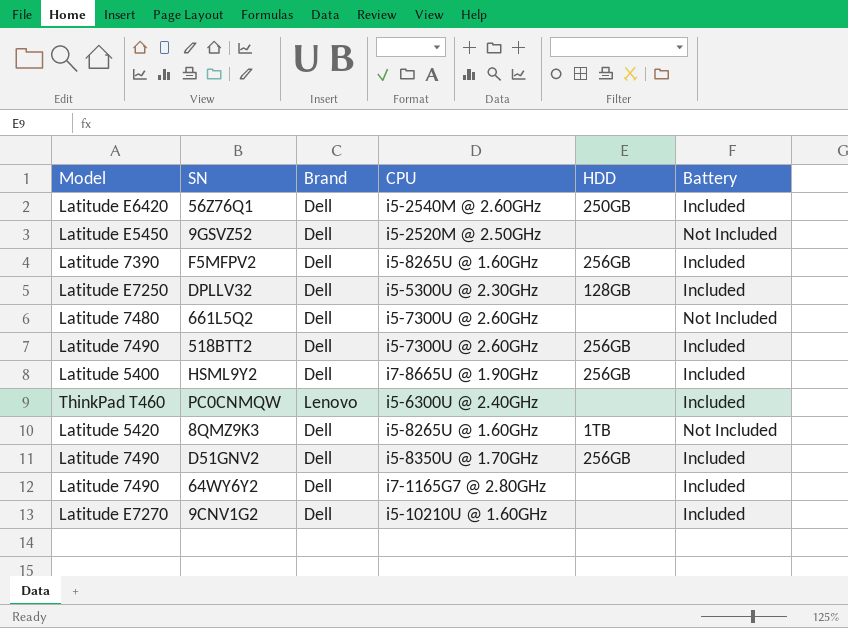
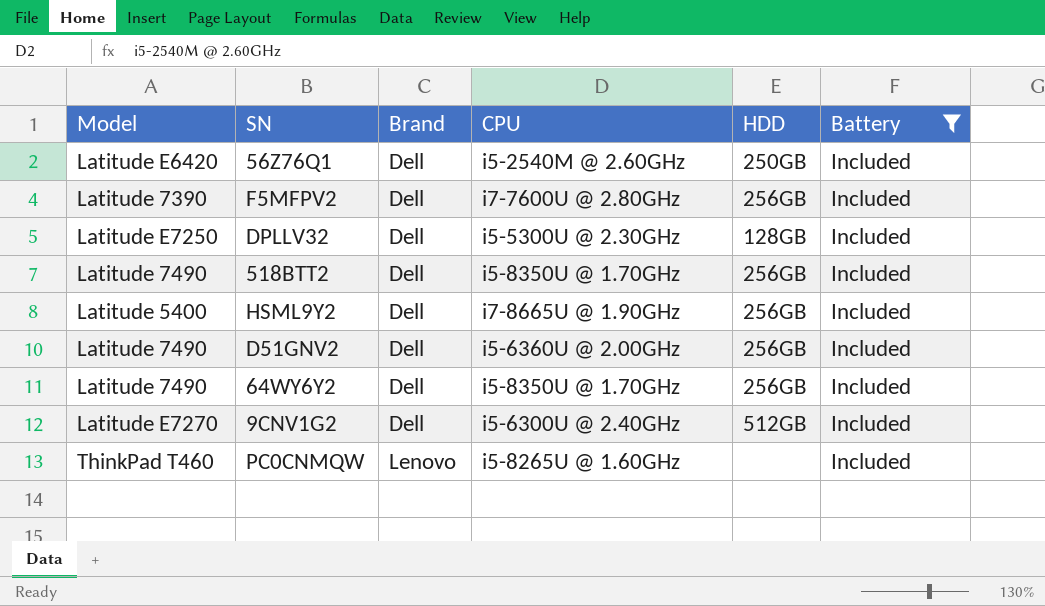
filter: none -> Battery = Included
row order: none -> Brand ascending
F5MFPV2 | CPU: i5-8265U @ 1.60GHz -> i7-7600U @ 2.80GHz
518BTT2 | CPU: i5-7300U @ 2.60GHz -> i5-8350U @ 1.70GHz
D51GNV2 | CPU: i5-8350U @ 1.70GHz -> i5-6360U @ 2.00GHz
64WY6Y2 | CPU: i7-1165G7 @ 2.80GHz -> i5-8350U @ 1.70GHz
64WY6Y2 | HDD: none -> 256GB
9CNV1G2 | CPU: i5-10210U @ 1.60GHz -> i5-6300U @ 2.40GHz
9CNV1G2 | HDD: none -> 512GB
PC0CNMQW | CPU: i5-6300U @ 2.40GHz -> i5-8265U @ 1.60GHz

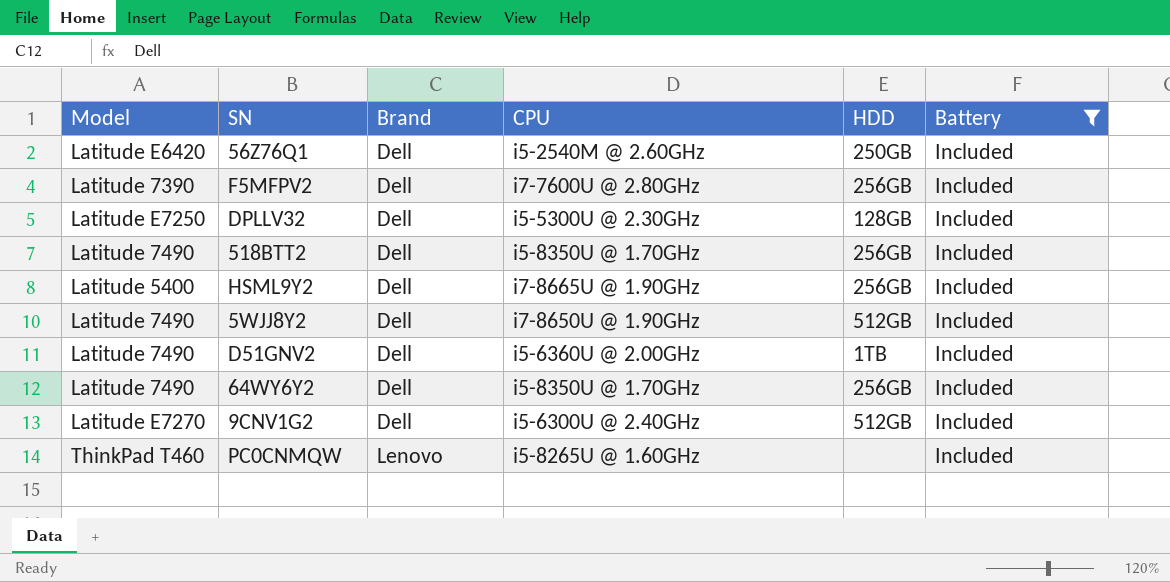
row 5WJJ8Y2: none -> Latitude 7490 | Dell | i7-8650U @ 1.90GHz | 512GB | Included
D51GNV2 | HDD: 256GB -> 1TB

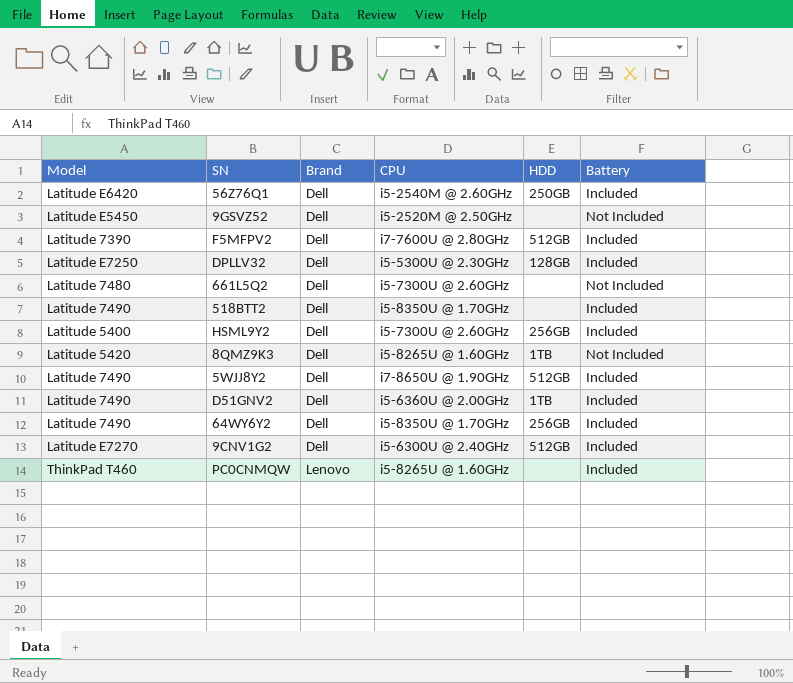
filter: Battery = Included -> none
F5MFPV2 | HDD: 256GB -> 512GB
518BTT2 | HDD: 256GB -> none
HSML9Y2 | CPU: i7-8665U @ 1.90GHz -> i5-7300U @ 2.60GHz

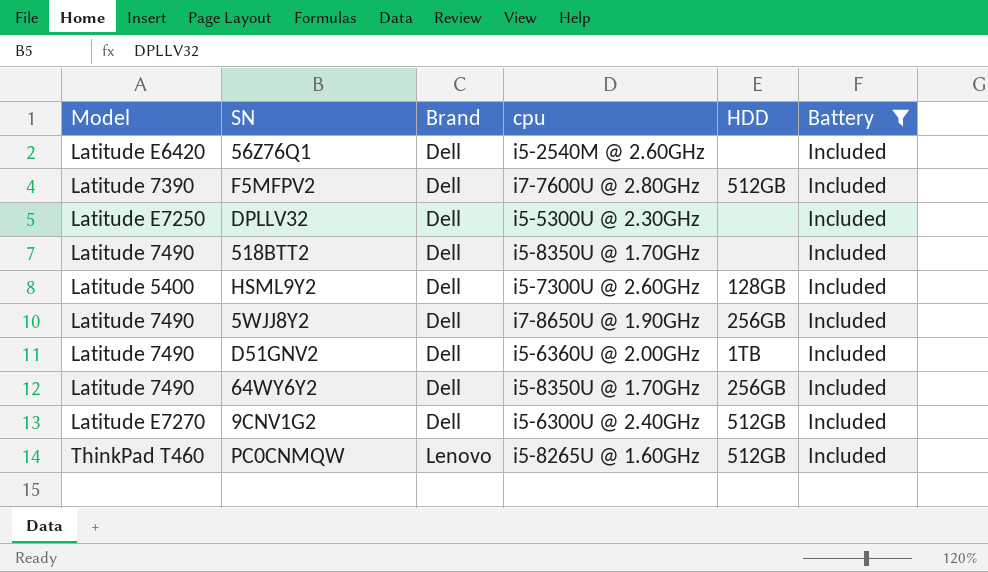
filter: none -> Battery = Included
column name: CPU -> cpu
56Z76Q1 | HDD: 250GB -> none
DPLLV32 | HDD: 128GB -> none
HSML9Y2 | HDD: 256GB -> 128GB
5WJJ8Y2 | HDD: 512GB -> 256GB
PC0CNMQW | HDD: none -> 512GB

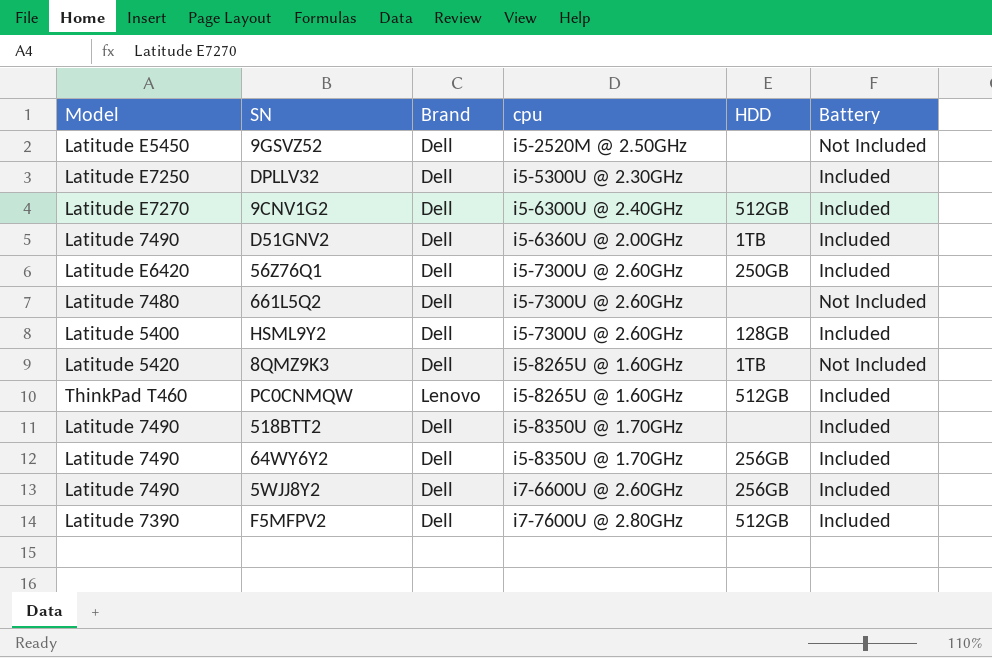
filter: Battery = Included -> none
row order: Brand ascending -> cpu ascending
56Z76Q1 | cpu: i5-2540M @ 2.60GHz -> i5-7300U @ 2.60GHz
56Z76Q1 | HDD: none -> 250GB
5WJJ8Y2 | cpu: i7-8650U @ 1.90GHz -> i7-6600U @ 2.60GHz

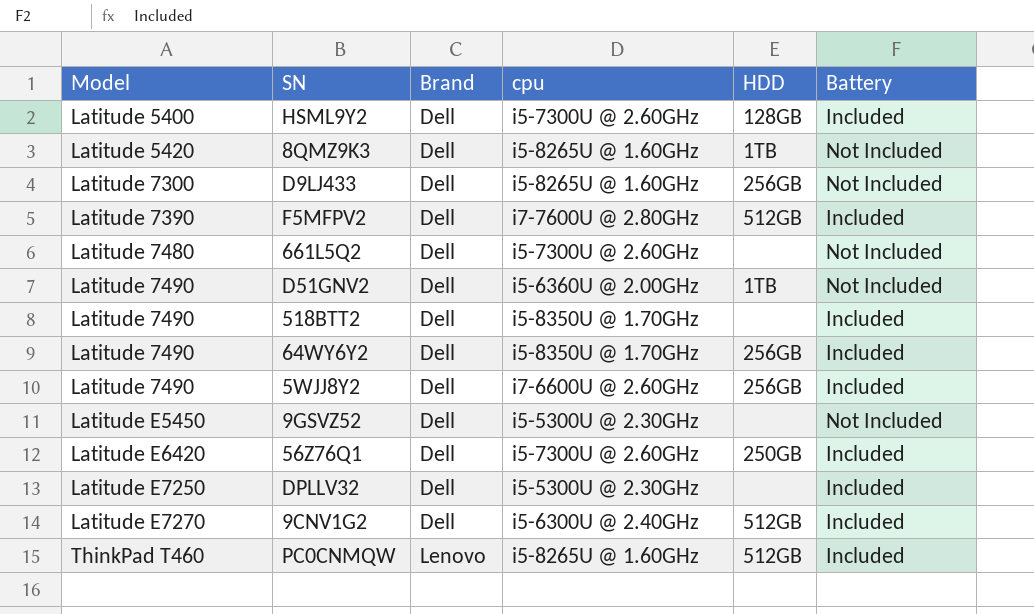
row order: cpu ascending -> Model ascending
row D9LJ433: none -> Latitude 7300 | Dell | i5-8265U @ 1.60GHz | 256GB | Not Included
D51GNV2 | Battery: Included -> Not Included
9GSVZ52 | cpu: i5-2520M @ 2.50GHz -> i5-5300U @ 2.30GHz

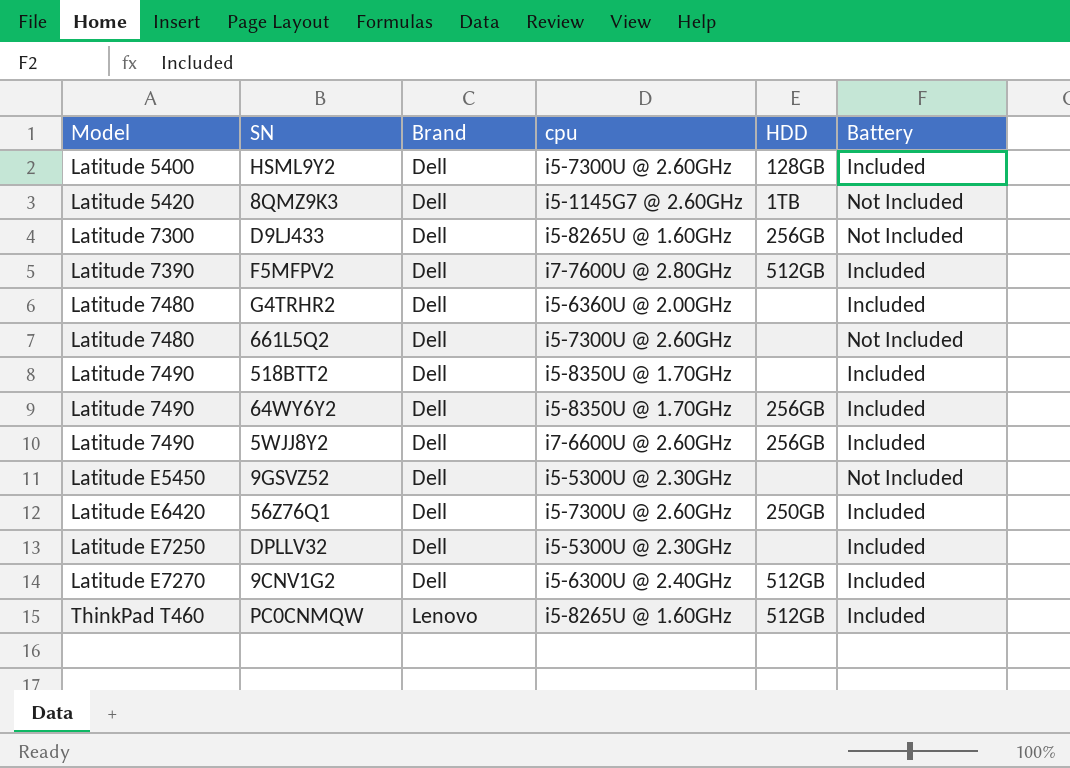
row D51GNV2: Latitude 7490 | Dell | i5-6360U @ 2.00GHz | 1TB | Not Included -> none
8QMZ9K3 | cpu: i5-8265U @ 1.60GHz -> i5-1145G7 @ 2.60GHz
row G4TRHR2: none -> Latitude 7480 | Dell | i5-6360U @ 2.00GHz | none | Included

